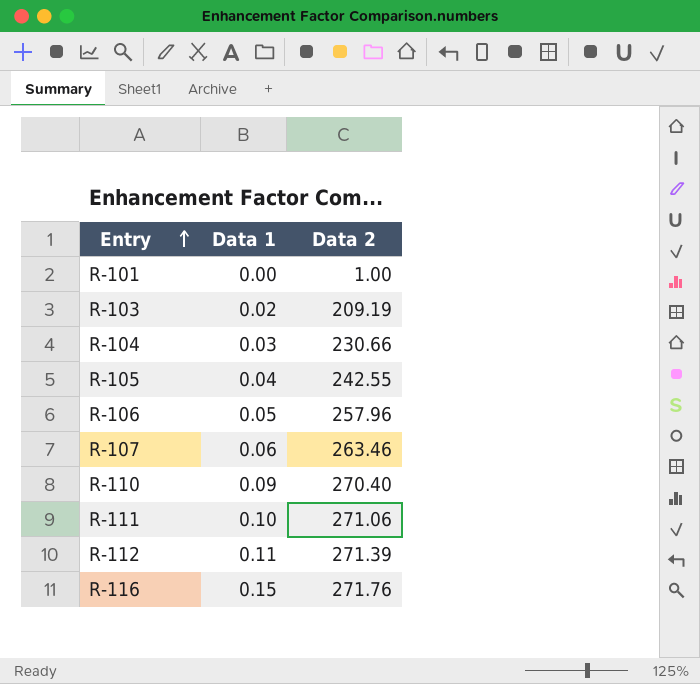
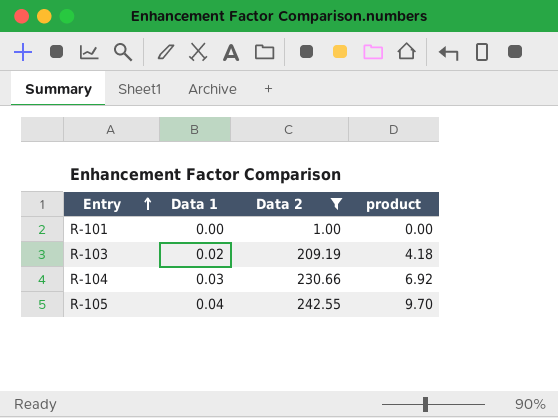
filter: none -> Data 2 <= 242.55
column product | formula: none -> [Data 1] * [Data 2]

